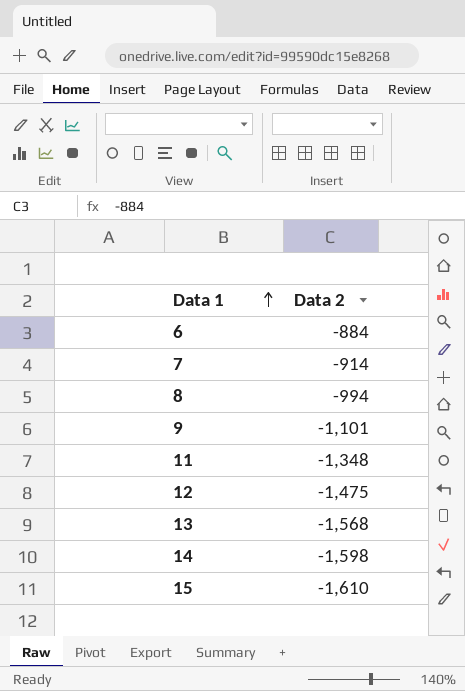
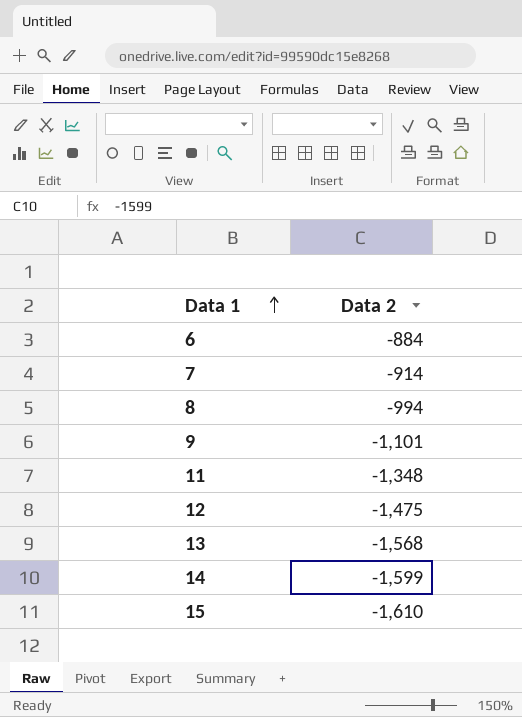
14 | Data 2: -1,598 -> -1,599

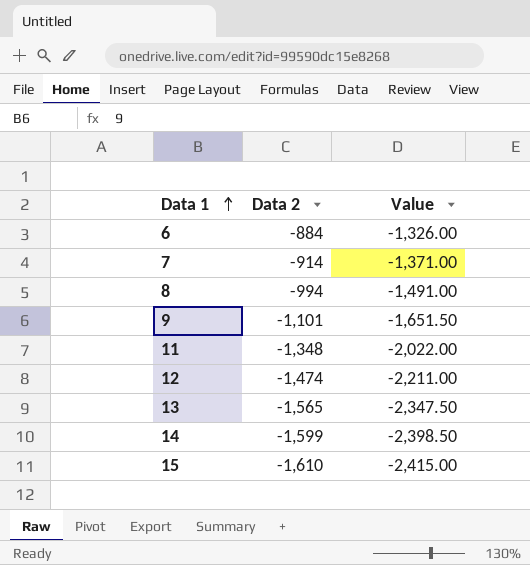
column Value | formula: none -> [Data 2] * 1.5
12 | Data 2: -1,475 -> -1,474
13 | Data 2: -1,568 -> -1,565

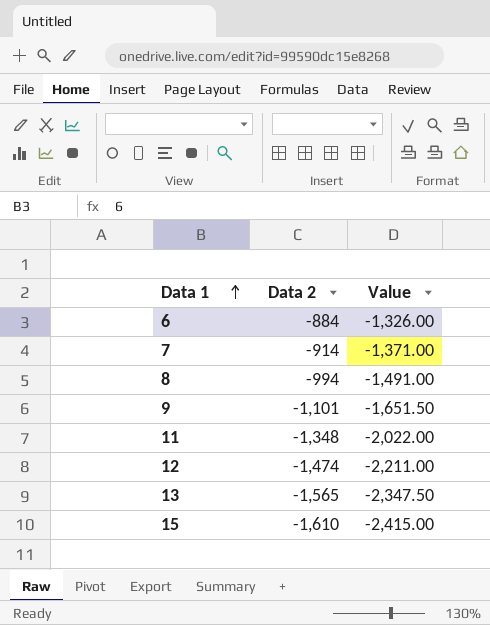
row 14: -1,599 | -2,398.50 -> none

